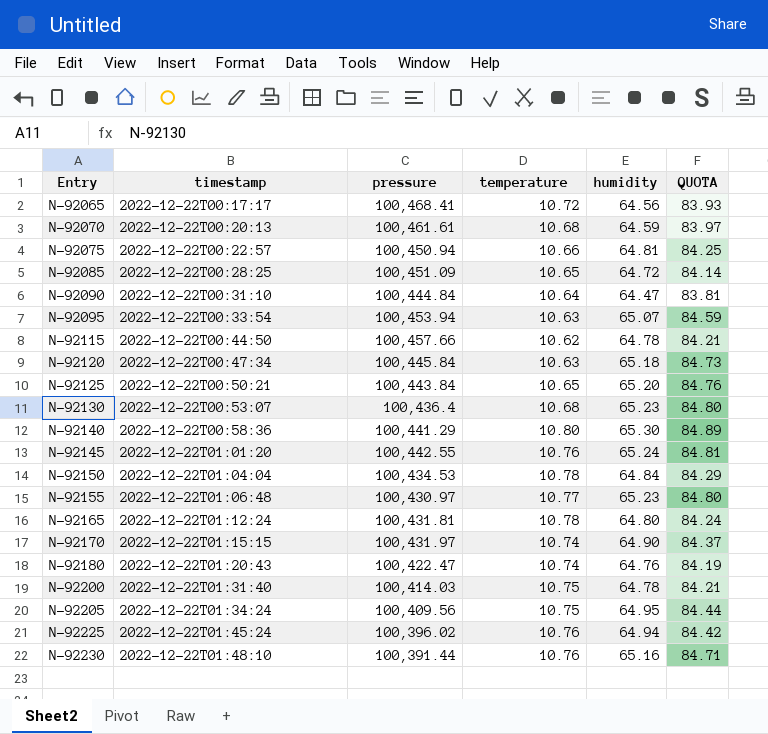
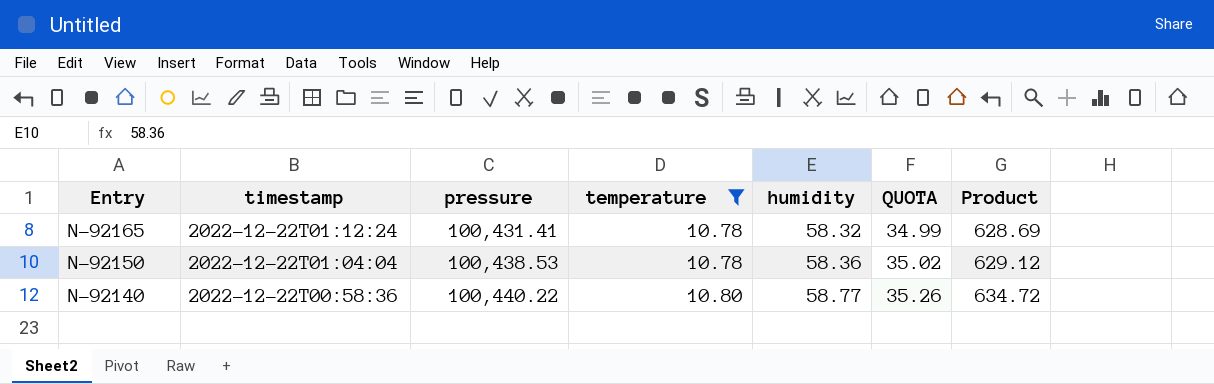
filter: none -> temperature >= 10.78
row order: Entry ascending -> Entry descending
column QUOTA | formula: [humidity] * 1.3 -> [humidity] * 0.6
column Product | formula: none -> [temperature] * [humidity]
N-92165 | pressure: 100,431.81 -> 100,431.41
N-92165 | humidity: 64.80 -> 58.32
N-92150 | pressure: 100,434.53 -> 100,438.53
N-92150 | humidity: 64.84 -> 58.36
N-92140 | pressure: 100,441.29 -> 100,440.22
N-92140 | humidity: 65.30 -> 58.77

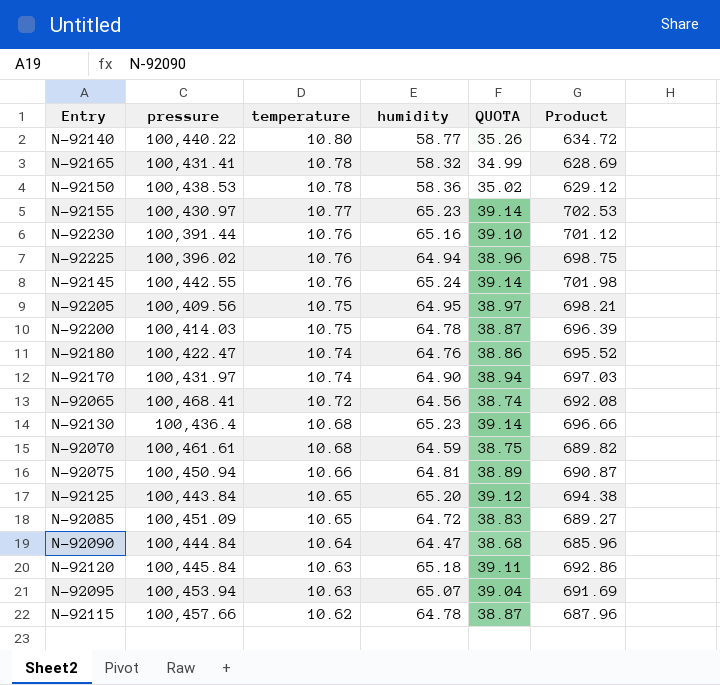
filter: temperature >= 10.78 -> none
row order: Entry descending -> temperature descending
column timestamp | position: 2 -> none

